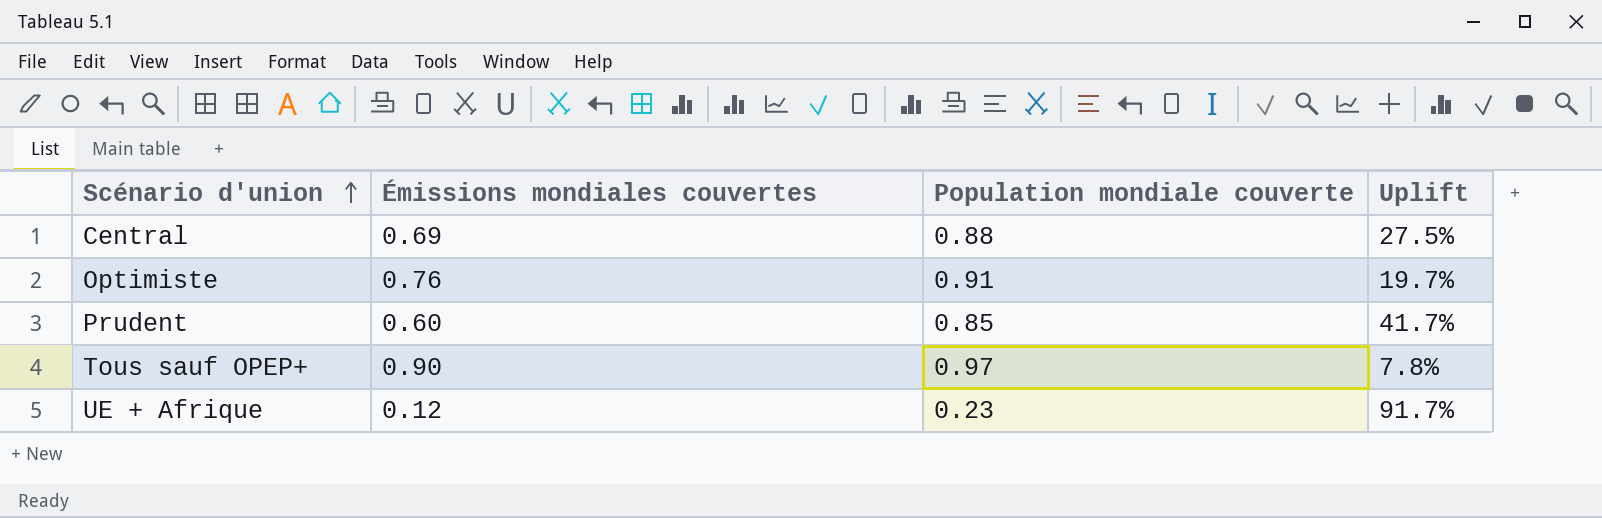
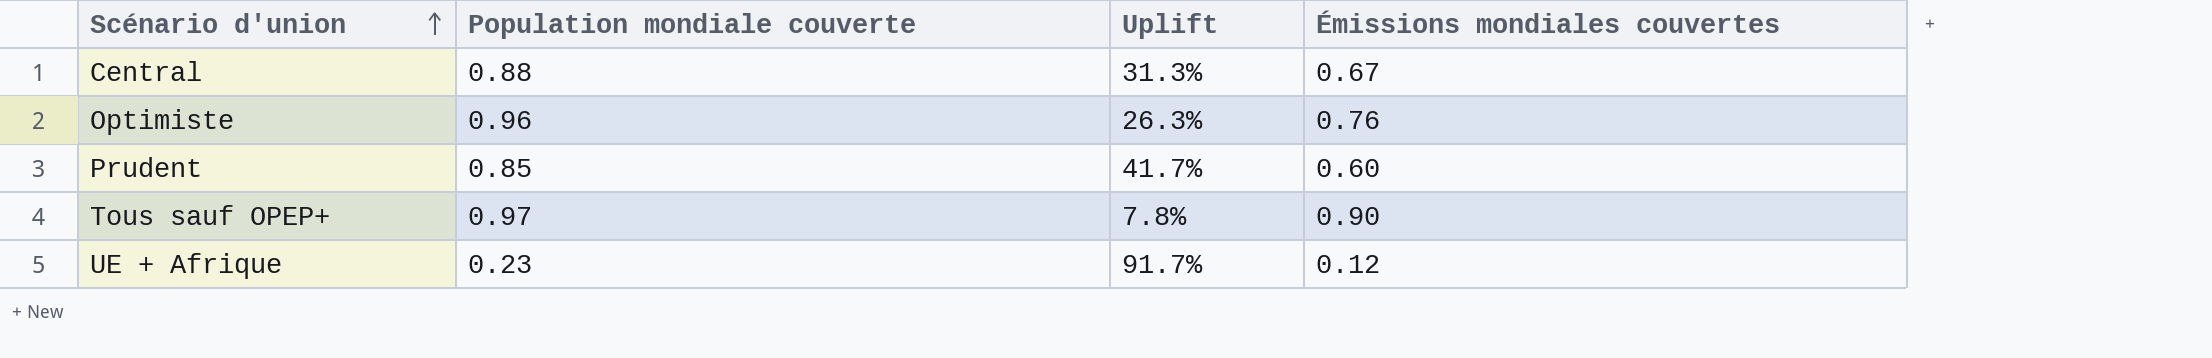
column Émissions mondiales couvertes | position: 2 -> 4
Central | Uplift: 27.5% -> 31.3%
Central | Émissions mondiales couvertes: 0.69 -> 0.67
Optimiste | Population mondiale couverte: 0.91 -> 0.96
Optimiste | Uplift: 19.7% -> 26.3%

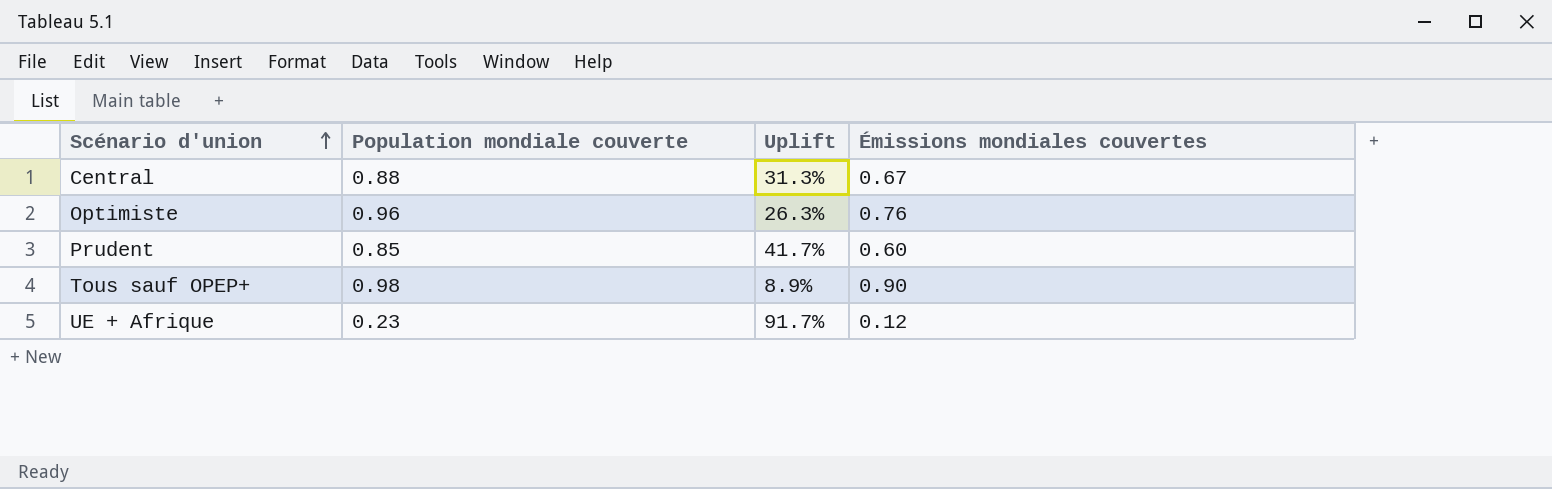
Tous sauf OPEP+ | Population mondiale couverte: 0.97 -> 0.98
Tous sauf OPEP+ | Uplift: 7.8% -> 8.9%

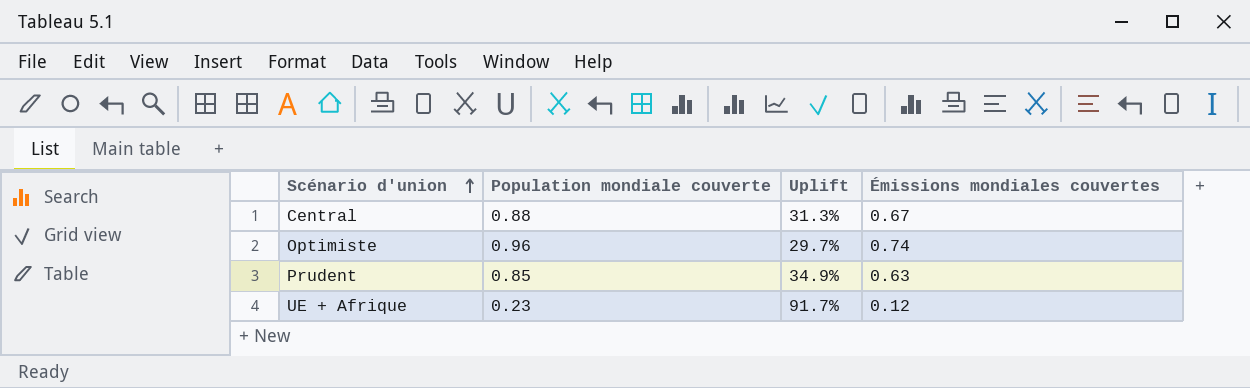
row Tous sauf OPEP+: 0.98 | 8.9% | 0.90 -> none
Optimiste | Uplift: 26.3% -> 29.7%
Optimiste | Émissions mondiales couvertes: 0.76 -> 0.74
Prudent | Uplift: 41.7% -> 34.9%
Prudent | Émissions mondiales couvertes: 0.60 -> 0.63

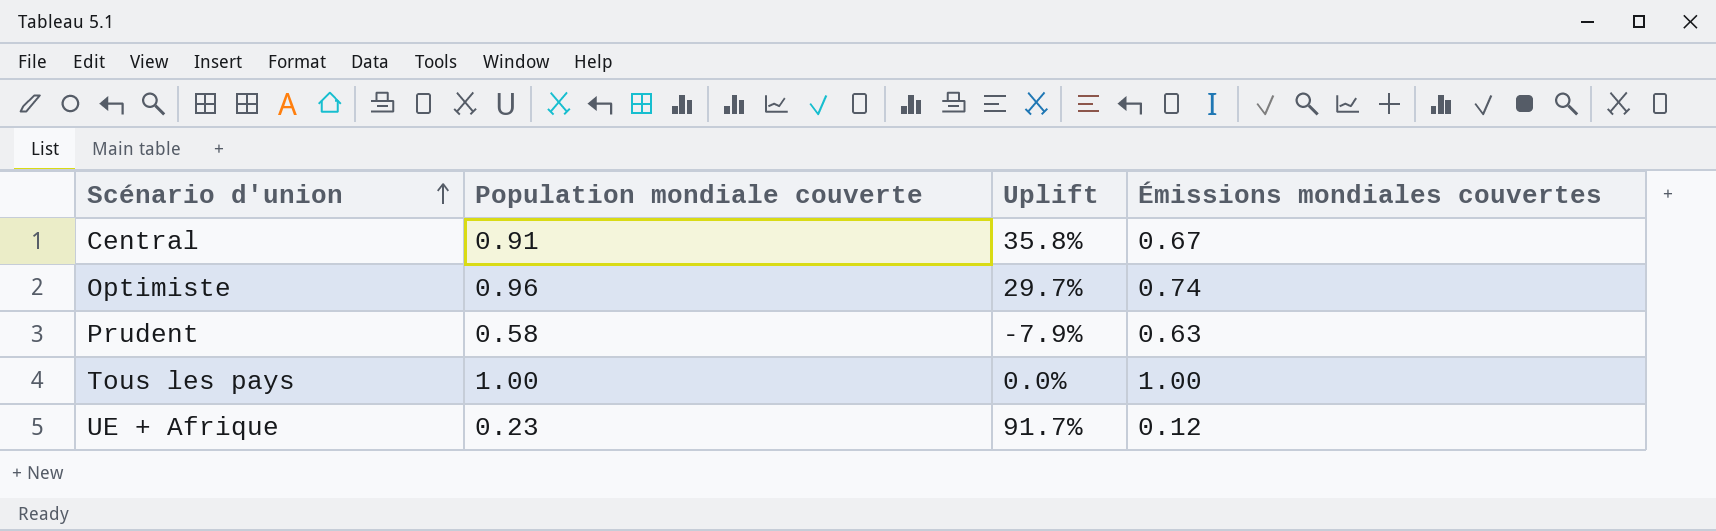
Central | Population mondiale couverte: 0.88 -> 0.91
Central | Uplift: 31.3% -> 35.8%
Prudent | Population mondiale couverte: 0.85 -> 0.58
Prudent | Uplift: 34.9% -> -7.9%
row Tous les pays: none -> 1.00 | 0.0% | 1.00

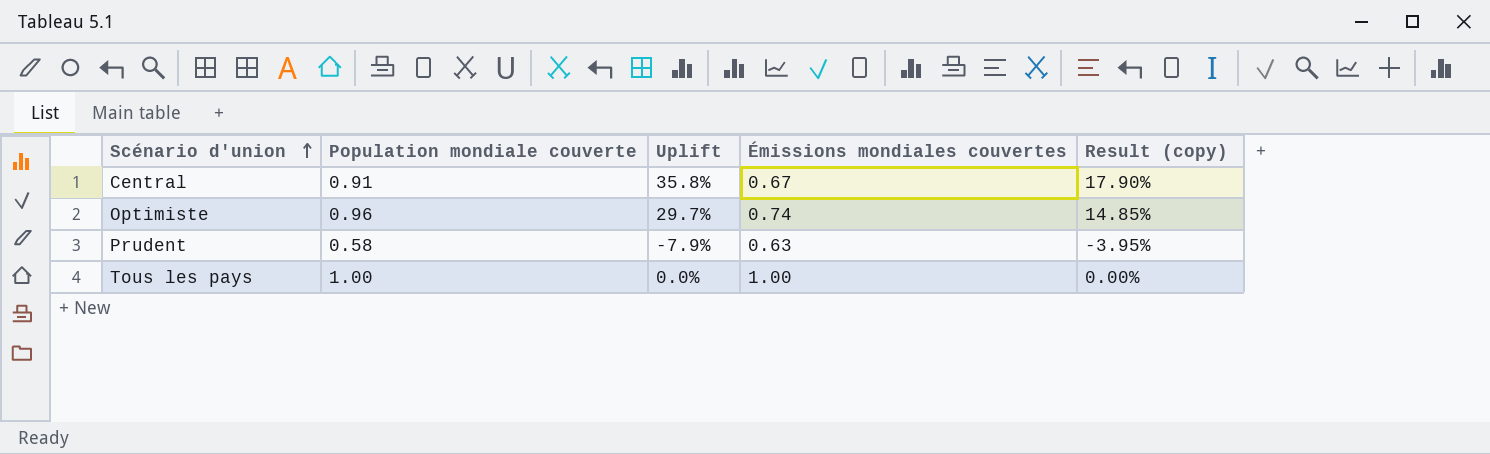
column Result (copy) | formula: none -> [Uplift] * 0.5
row UE + Afrique: 0.23 | 91.7% | 0.12 -> none

